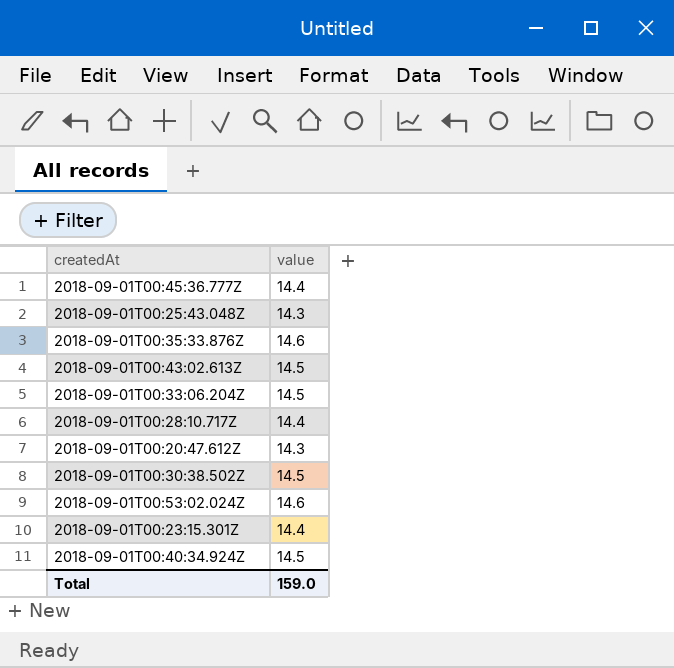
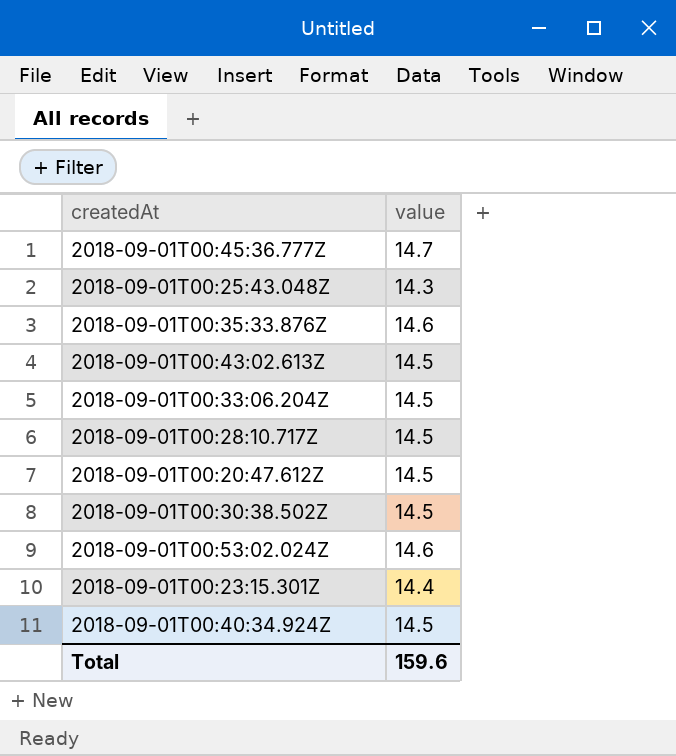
2018-09-01T00:45:36.777Z | value: 14.4 -> 14.7
2018-09-01T00:28:10.717Z | value: 14.4 -> 14.5
2018-09-01T00:20:47.612Z | value: 14.3 -> 14.5
Total | value: 159.0 -> 159.6

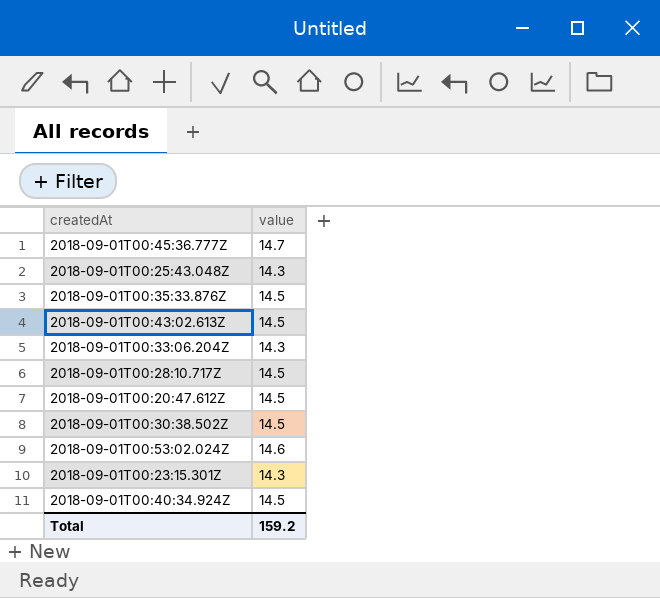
2018-09-01T00:35:33.876Z | value: 14.6 -> 14.5
2018-09-01T00:33:06.204Z | value: 14.5 -> 14.3
2018-09-01T00:23:15.301Z | value: 14.4 -> 14.3
Total | value: 159.6 -> 159.2

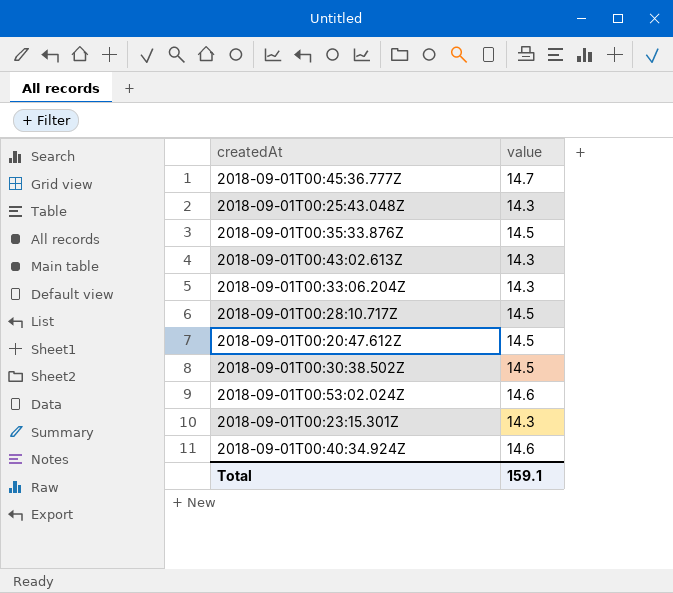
2018-09-01T00:43:02.613Z | value: 14.5 -> 14.3
2018-09-01T00:40:34.924Z | value: 14.5 -> 14.6
Total | value: 159.2 -> 159.1

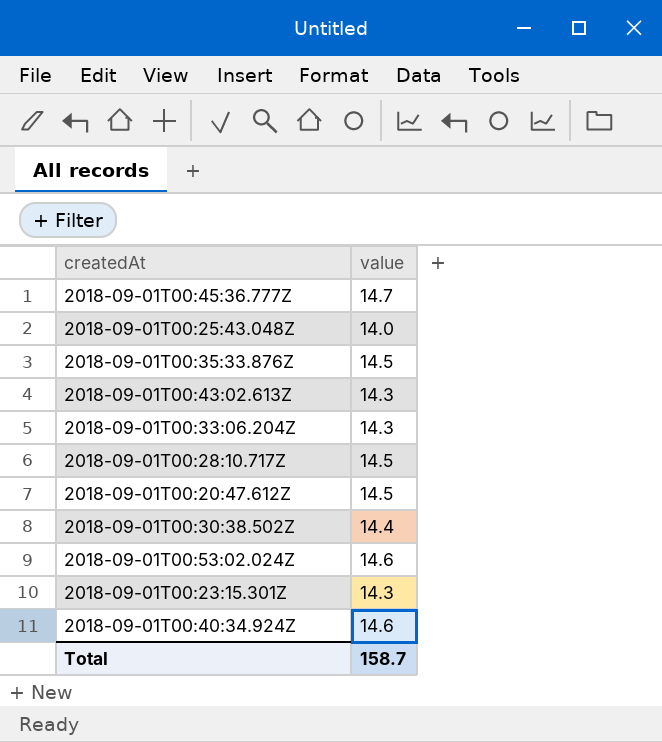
2018-09-01T00:25:43.048Z | value: 14.3 -> 14.0
2018-09-01T00:30:38.502Z | value: 14.5 -> 14.4
Total | value: 159.1 -> 158.7

